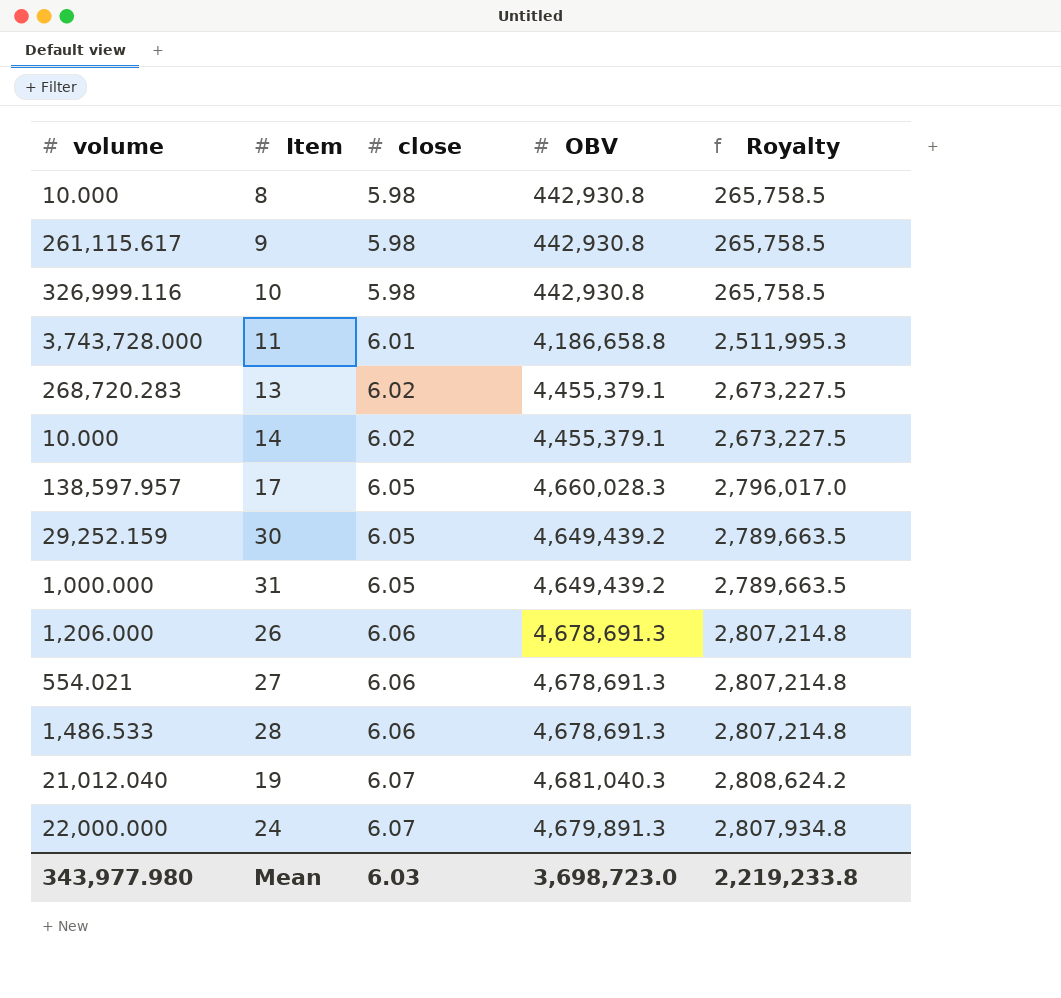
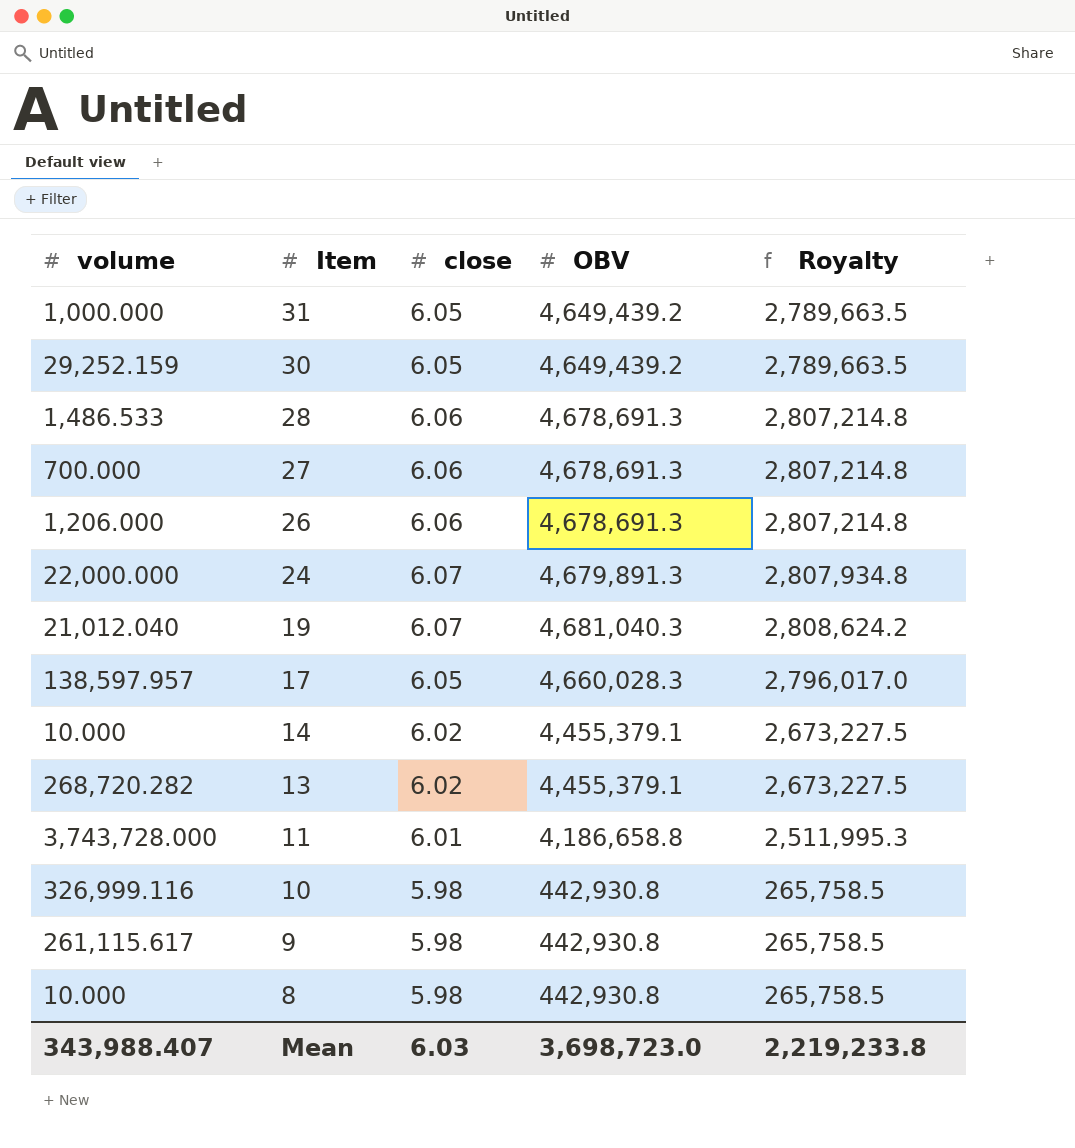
row order: close ascending -> Item descending
27 | volume: 554.021 -> 700.000
13 | volume: 268,720.283 -> 268,720.282
Mean | volume: 343,977.980 -> 343,988.407

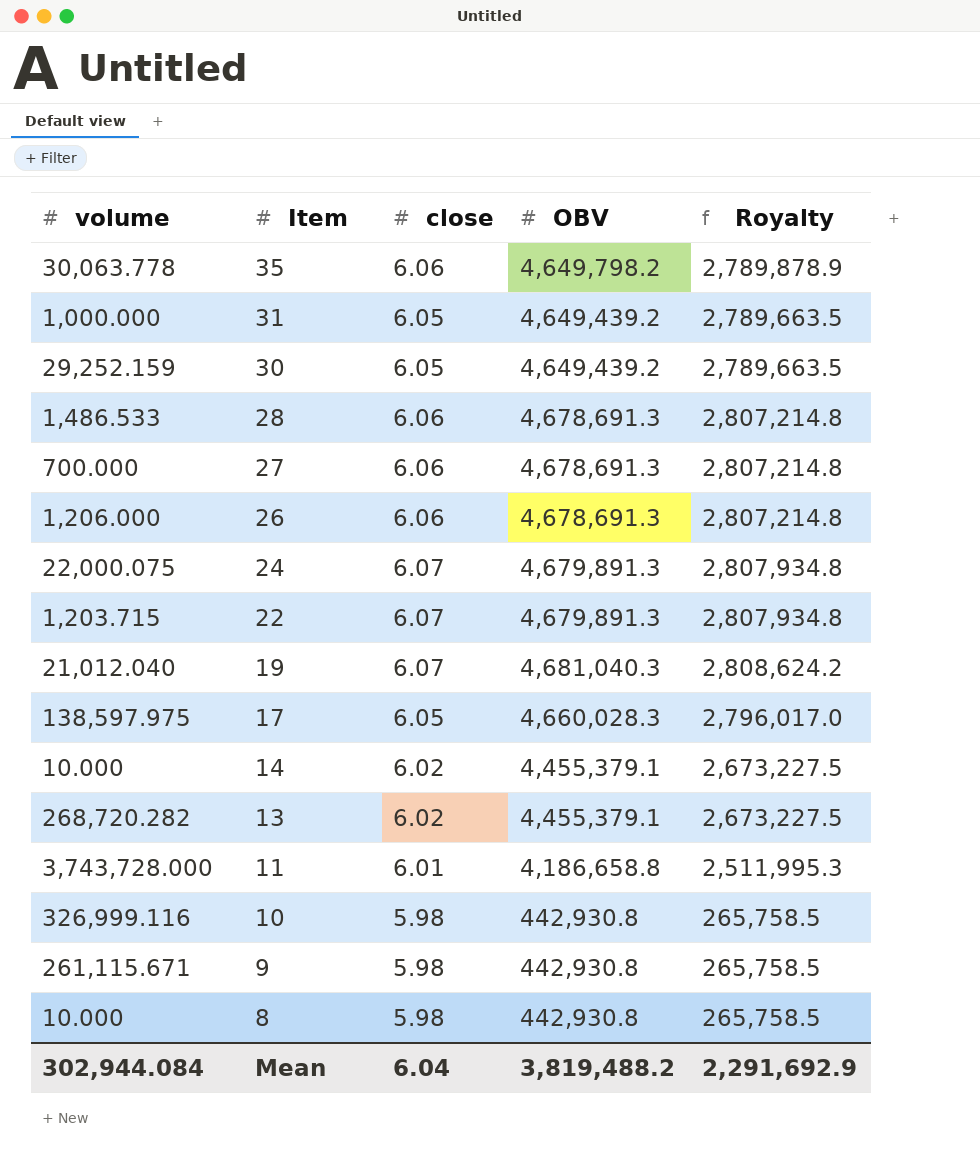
row 35: none -> 30,063.778 | 6.06 | 4,649,798.2 | 2,789,878.9
24 | volume: 22,000.000 -> 22,000.075
row 22: none -> 1,203.715 | 6.07 | 4,679,891.3 | 2,807,934.8
17 | volume: 138,597.957 -> 138,597.975
9 | volume: 261,115.617 -> 261,115.671
Mean | volume: 343,988.407 -> 302,944.084
Mean | close: 6.03 -> 6.04
Mean | OBV: 3,698,723.0 -> 3,819,488.2
Mean | Royalty: 2,219,233.8 -> 2,291,692.9

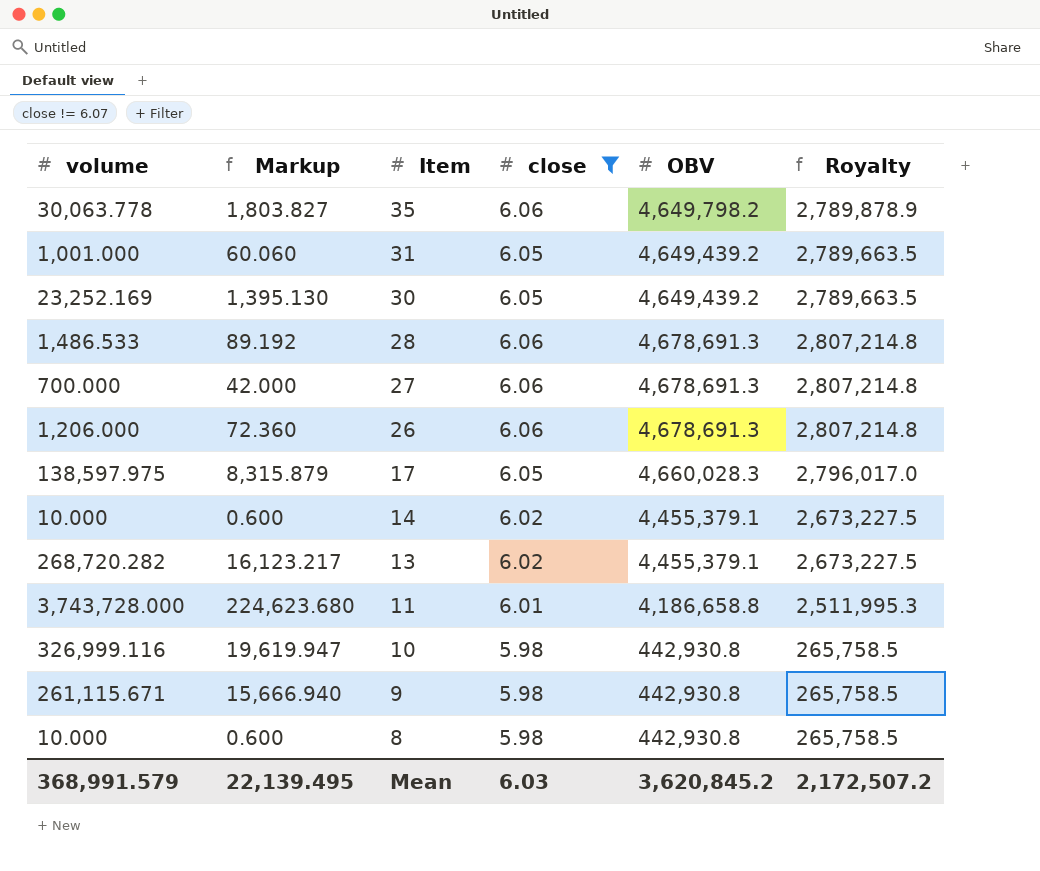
filter: none -> close != 6.07
column Markup | formula: none -> [volume] * 0.06
31 | volume: 1,000.000 -> 1,001.000
30 | volume: 29,252.159 -> 23,252.169
Mean | volume: 302,944.084 -> 368,991.579
Mean | close: 6.04 -> 6.03
Mean | OBV: 3,819,488.2 -> 3,620,845.2
Mean | Royalty: 2,291,692.9 -> 2,172,507.2

